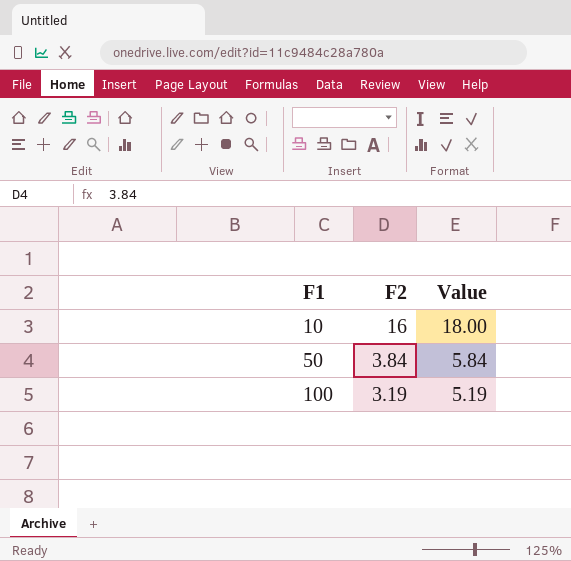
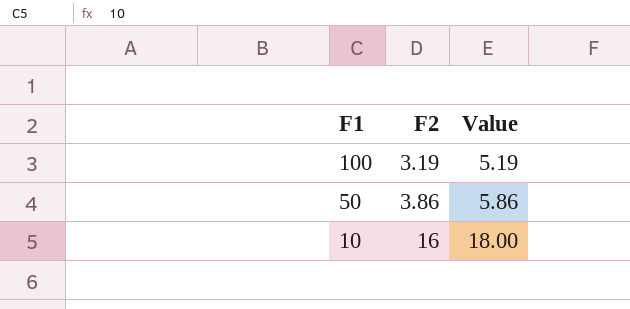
row order: F1 ascending -> F1 descending
50 | F2: 3.84 -> 3.86
50 | Value: 5.84 -> 5.86

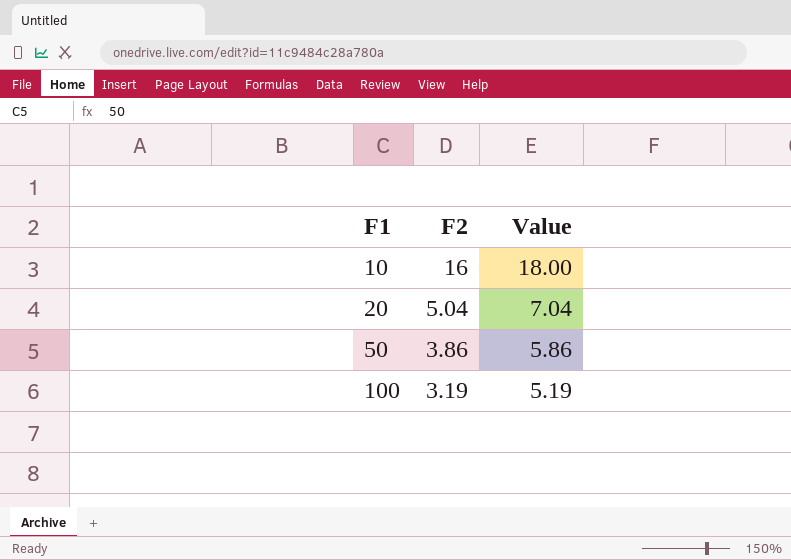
row order: F1 descending -> F1 ascending
row 20: none -> 5.04 | 7.04

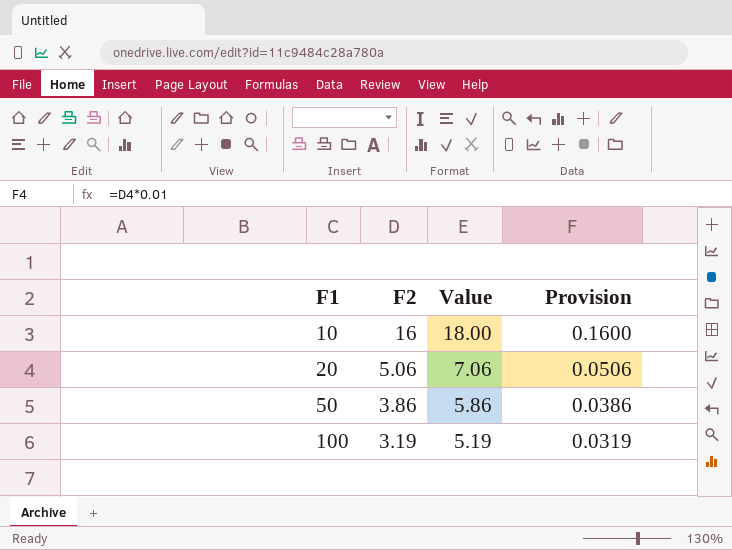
column Provision | formula: none -> [F2] * 0.01
20 | F2: 5.04 -> 5.06
20 | Value: 7.04 -> 7.06

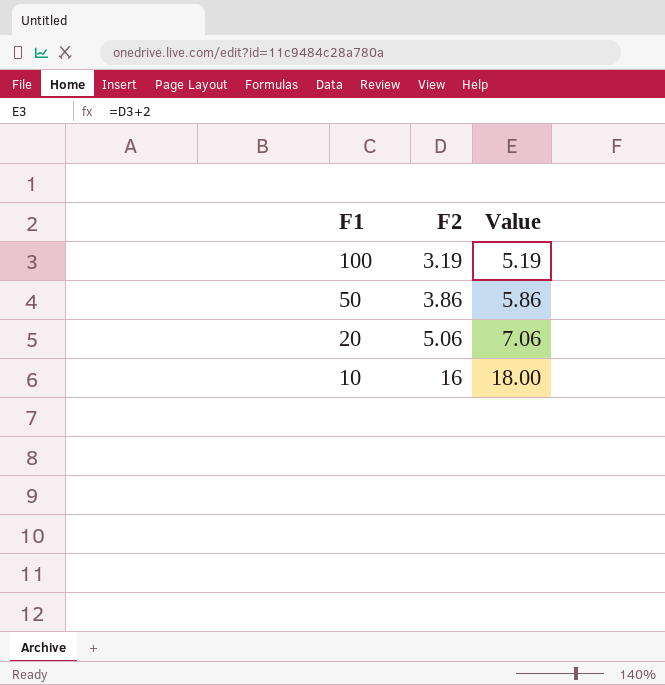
row order: F1 ascending -> F1 descending
column Provision | formula: [F2] * 0.01 -> none

